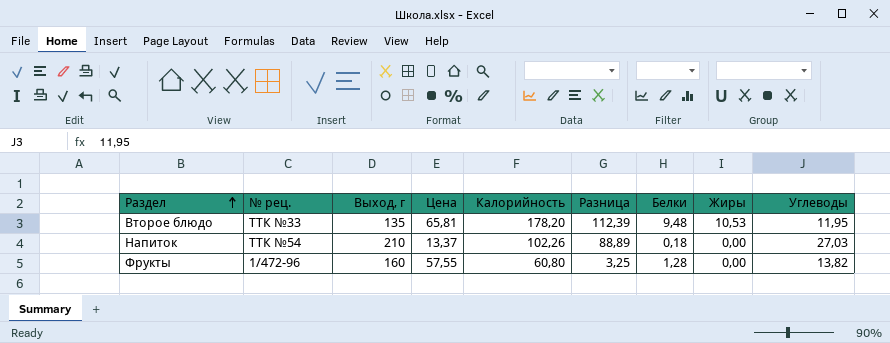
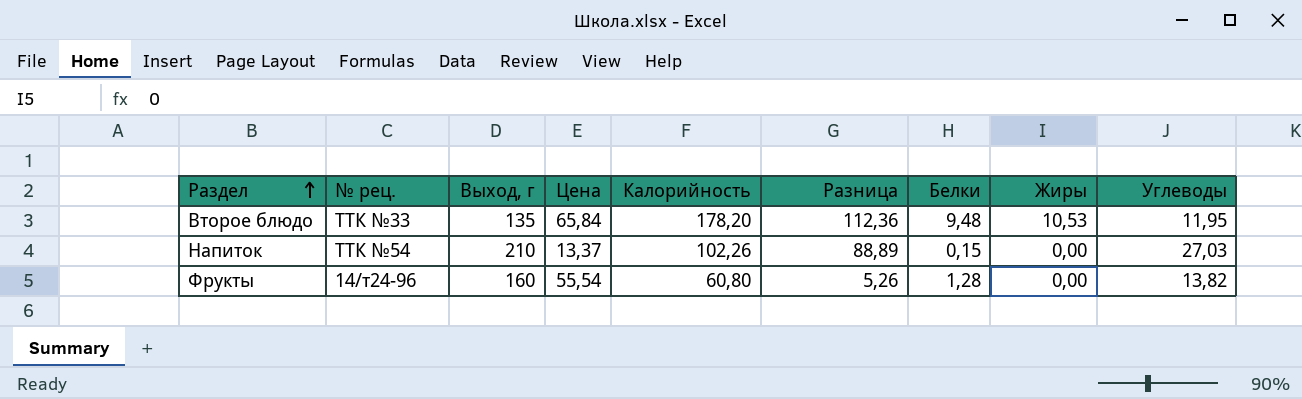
Второе блюдо | Цена: 65,81 -> 65,84
Второе блюдо | Разница: 112,39 -> 112,36
Напиток | Белки: 0,18 -> 0,15
Фрукты | № рец.: 1/472-96 -> 14/т24-96
Фрукты | Цена: 57,55 -> 55,54
Фрукты | Разница: 3,25 -> 5,26

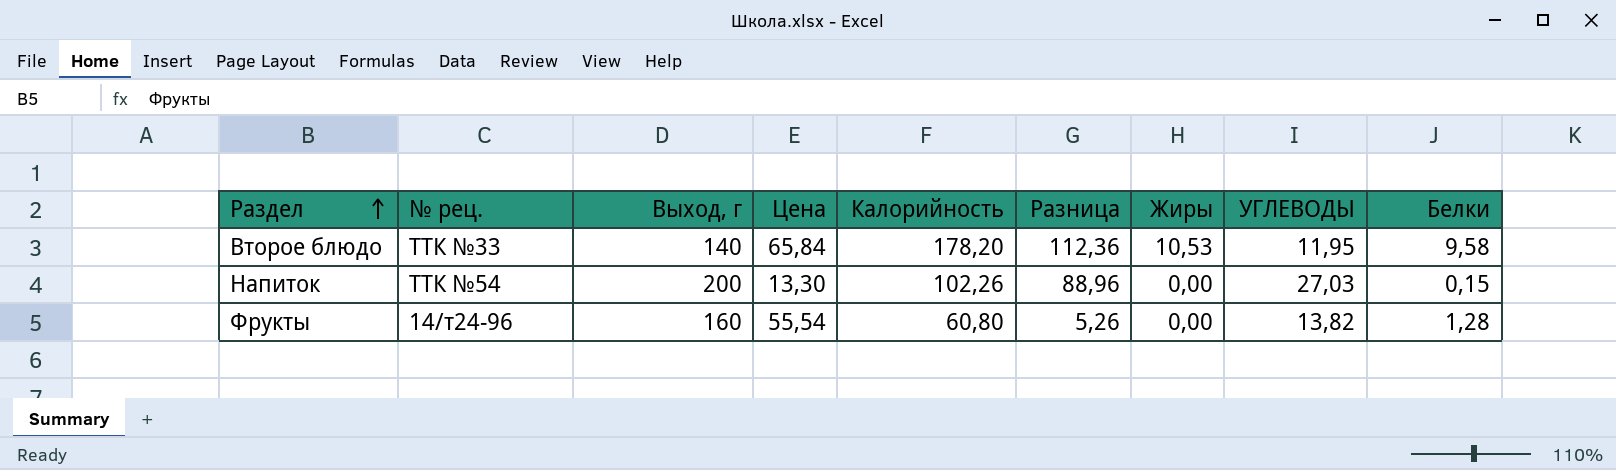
column name: Углеводы -> УГЛЕВОДЫ
column Белки | position: 7 -> 9
Второе блюдо | Выход, г: 135 -> 140
Второе блюдо | Белки: 9,48 -> 9,58
Напиток | Выход, г: 210 -> 200
Напиток | Цена: 13,37 -> 13,30
Напиток | Разница: 88,89 -> 88,96

